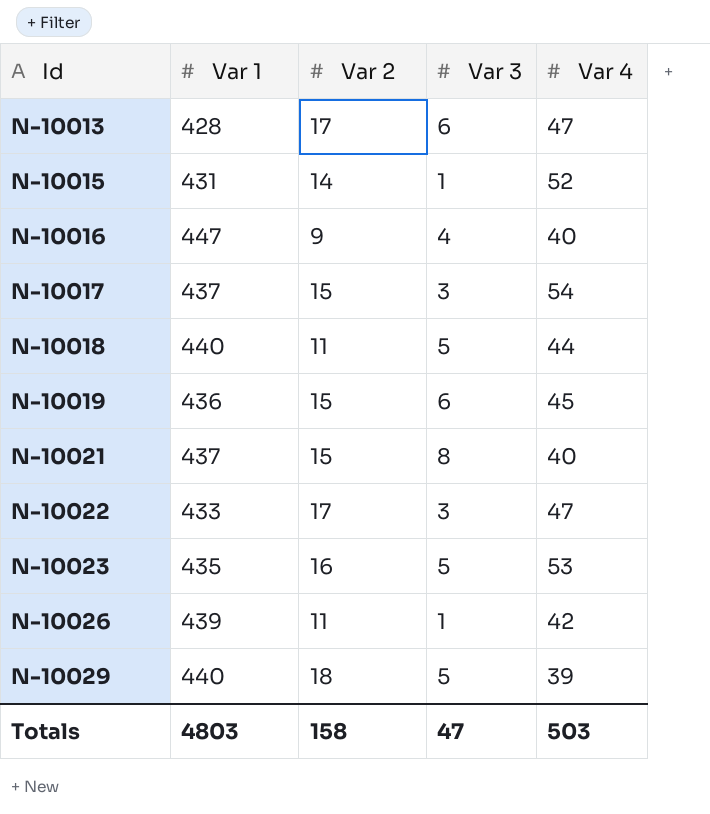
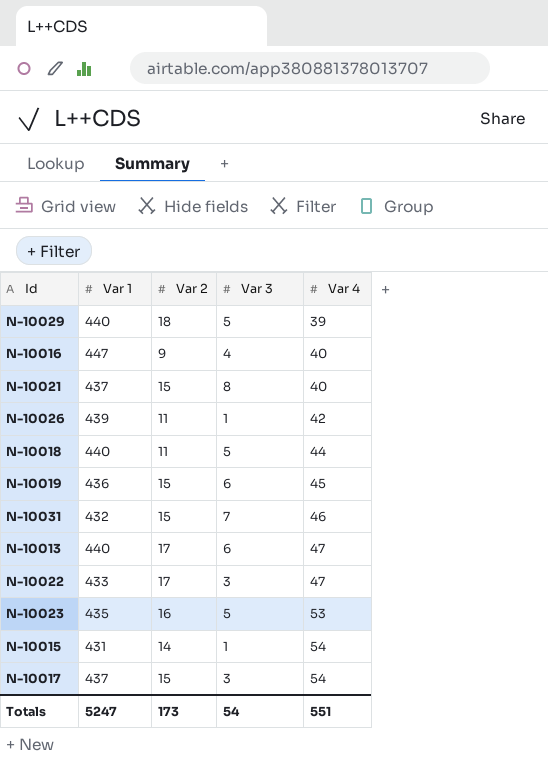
row order: Id ascending -> Var 4 ascending
row N-10031: none -> 432 | 15 | 7 | 46
N-10013 | Var 1: 428 -> 440
N-10015 | Var 4: 52 -> 54
Totals | Var 1: 4803 -> 5247
Totals | Var 2: 158 -> 173
Totals | Var 3: 47 -> 54
Totals | Var 4: 503 -> 551

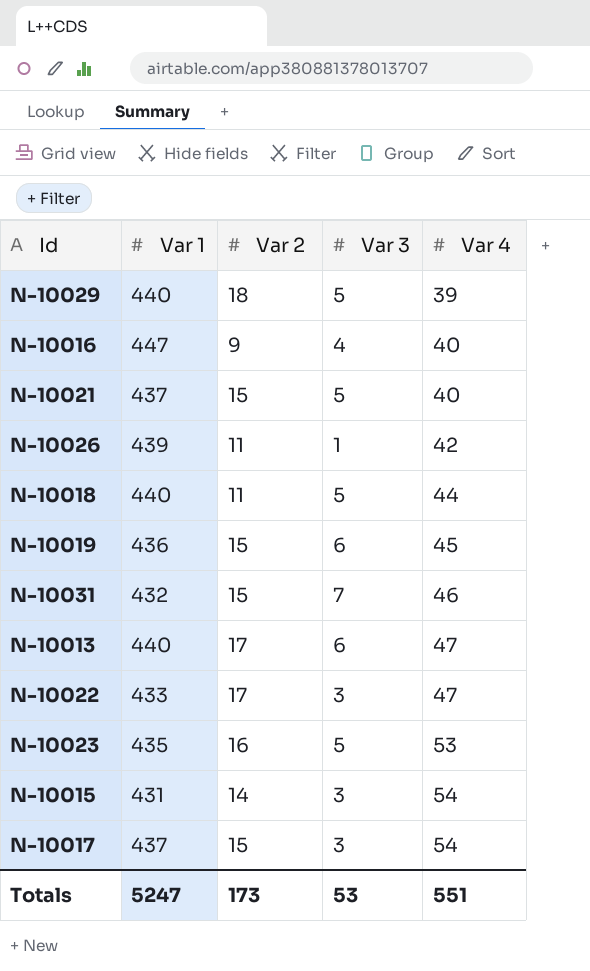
N-10021 | Var 3: 8 -> 5
N-10015 | Var 3: 1 -> 3
Totals | Var 3: 54 -> 53

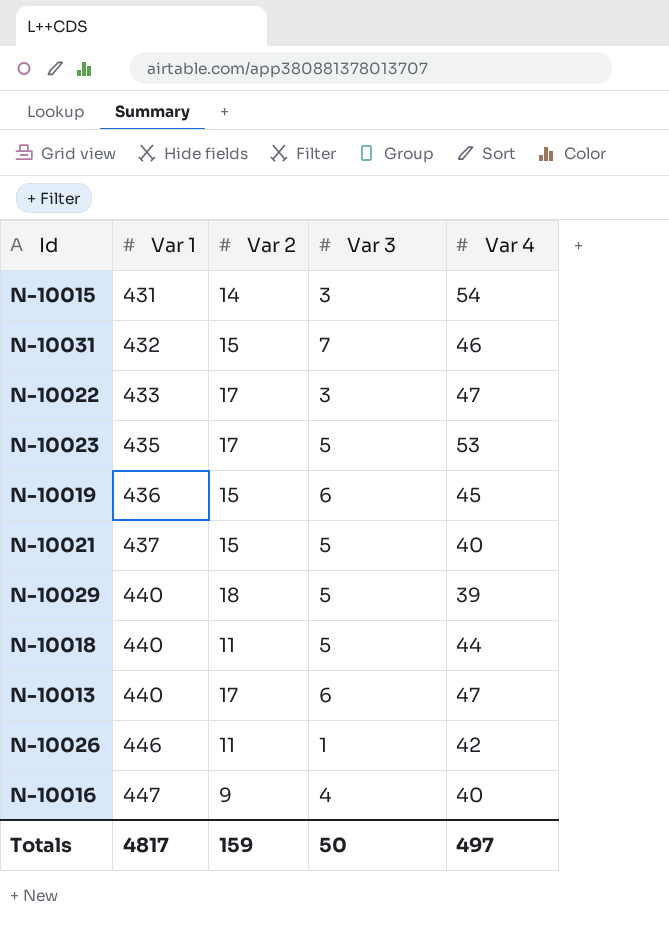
row order: Var 4 ascending -> Var 1 ascending
row N-10017: 437 | 15 | 3 | 54 -> none
N-10023 | Var 2: 16 -> 17
N-10026 | Var 1: 439 -> 446
Totals | Var 1: 5247 -> 4817
Totals | Var 2: 173 -> 159
Totals | Var 3: 53 -> 50
Totals | Var 4: 551 -> 497

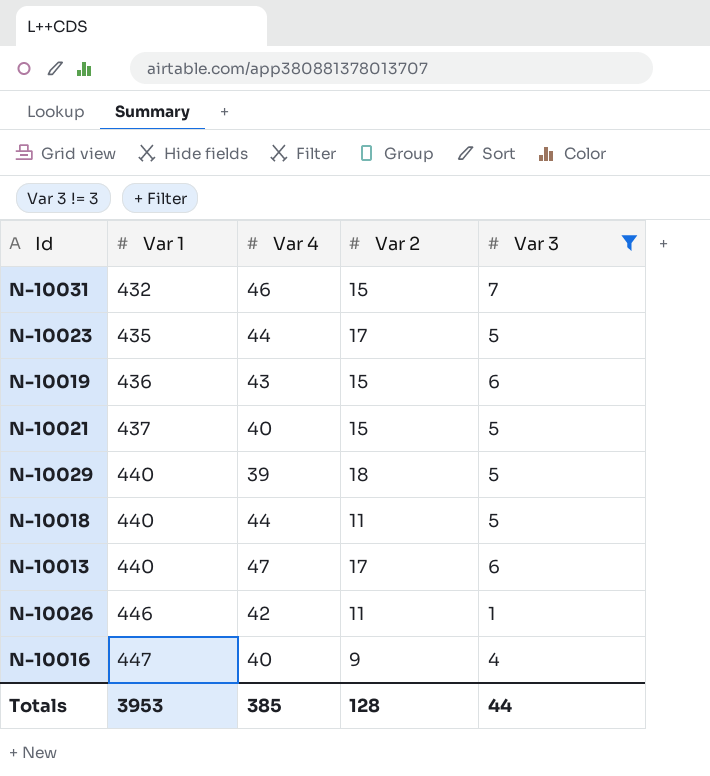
filter: none -> Var 3 != 3
column Var 4 | position: 5 -> 3
N-10023 | Var 4: 53 -> 44
N-10019 | Var 4: 45 -> 43
Totals | Var 1: 4817 -> 3953
Totals | Var 4: 497 -> 385
Totals | Var 2: 159 -> 128
Totals | Var 3: 50 -> 44

